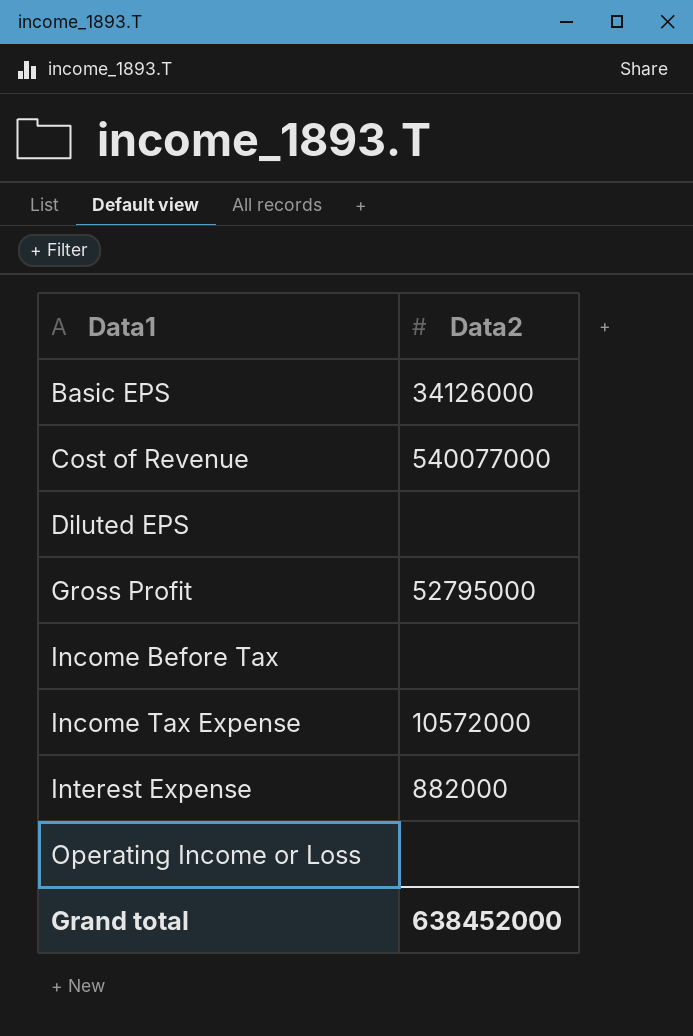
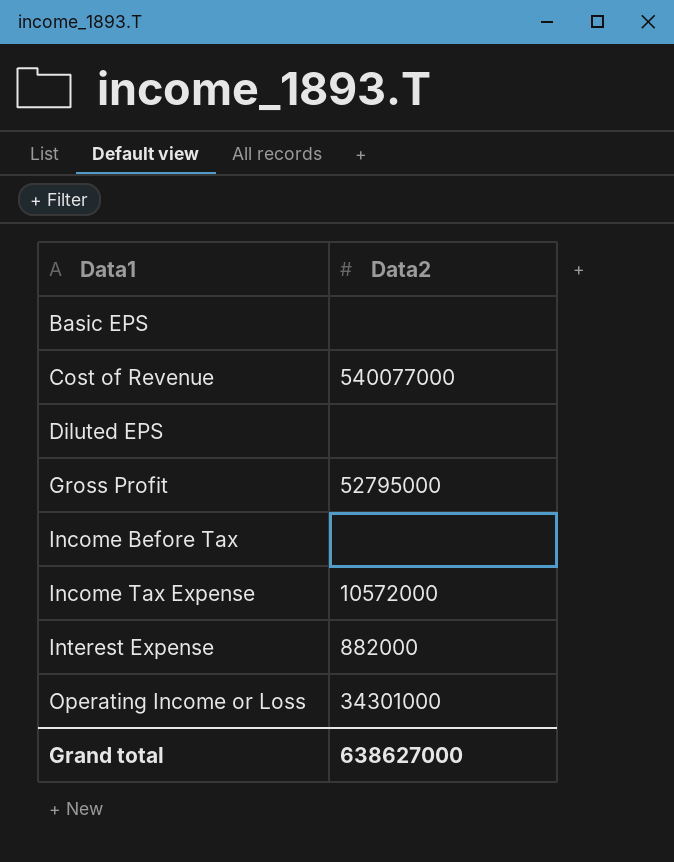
Basic EPS | Data2: 34126000 -> none
Operating Income or Loss | Data2: none -> 34301000
Grand total | Data2: 638452000 -> 638627000

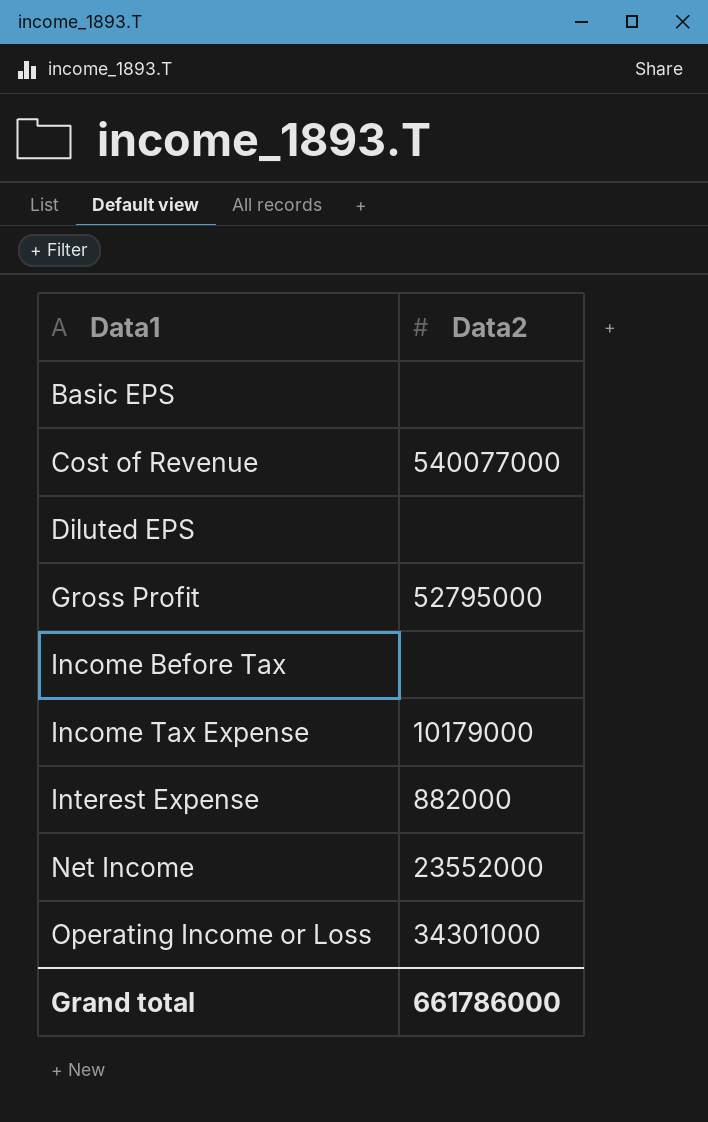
Income Tax Expense | Data2: 10572000 -> 10179000
row Net Income: none -> 23552000
Grand total | Data2: 638627000 -> 661786000

